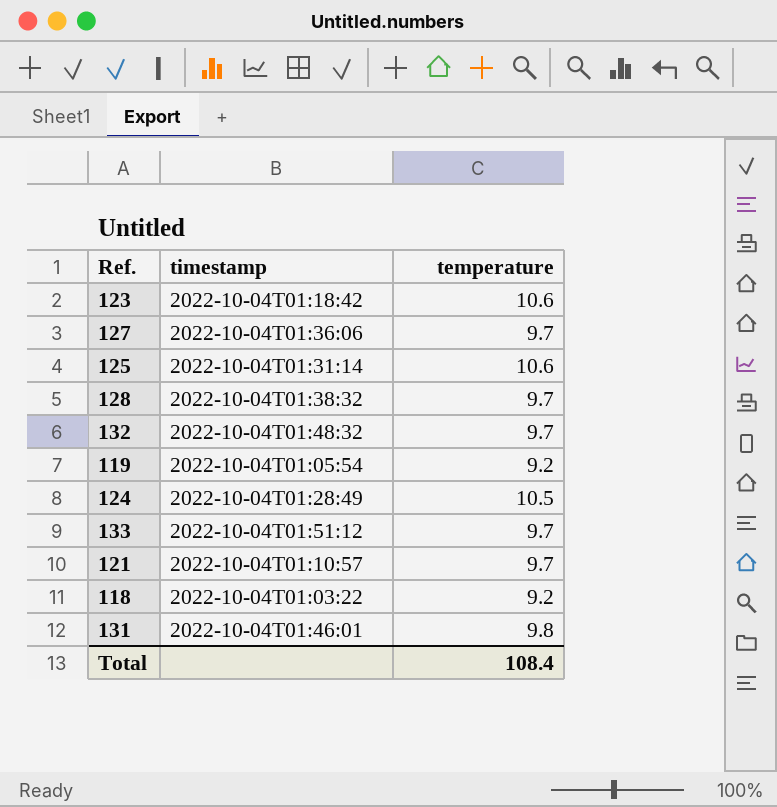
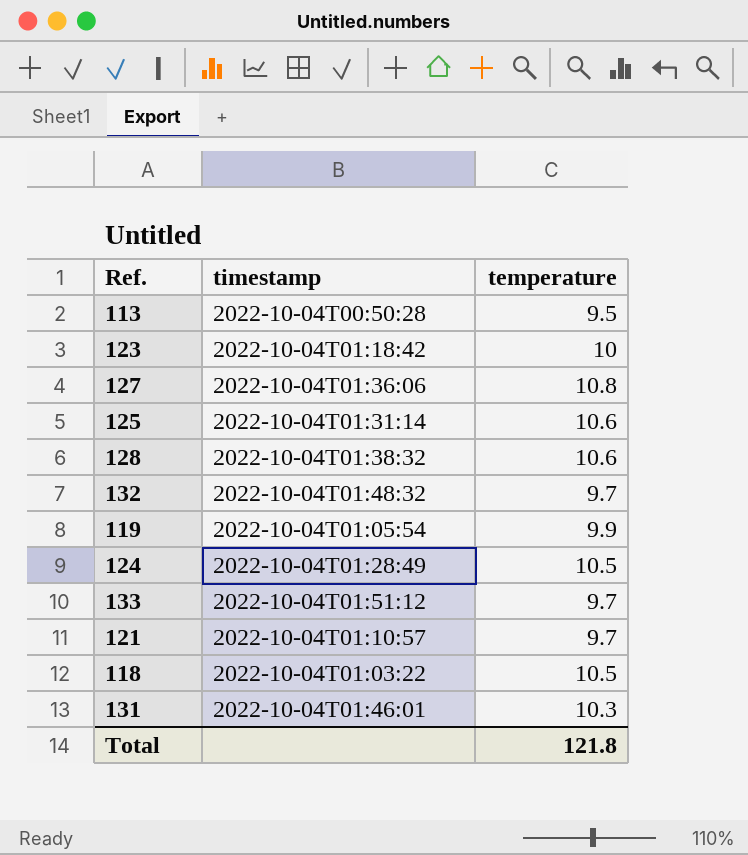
row 113: none -> 2022-10-04T00:50:28 | 9.5
123 | temperature: 10.6 -> 10
127 | temperature: 9.7 -> 10.8
128 | temperature: 9.7 -> 10.6
119 | temperature: 9.2 -> 9.9
118 | temperature: 9.2 -> 10.5
131 | temperature: 9.8 -> 10.3
Total | temperature: 108.4 -> 121.8

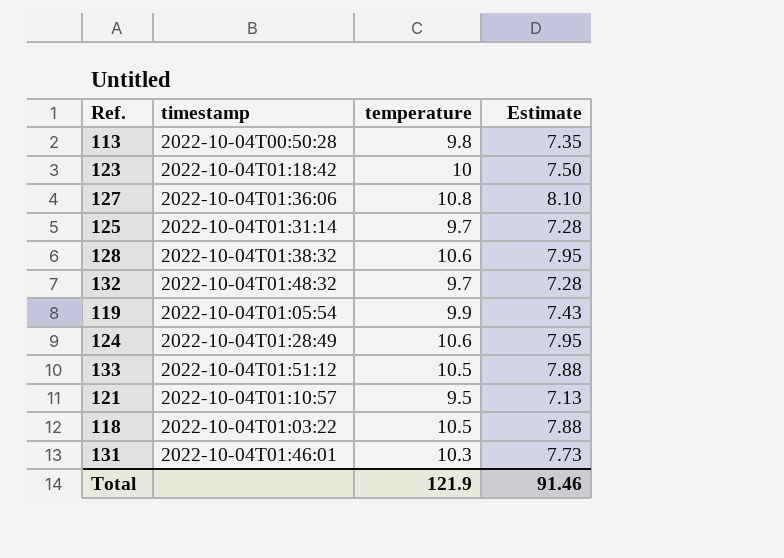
column Estimate | formula: none -> [temperature] * 0.75
113 | temperature: 9.5 -> 9.8
125 | temperature: 10.6 -> 9.7
124 | temperature: 10.5 -> 10.6
133 | temperature: 9.7 -> 10.5
121 | temperature: 9.7 -> 9.5
Total | temperature: 121.8 -> 121.9

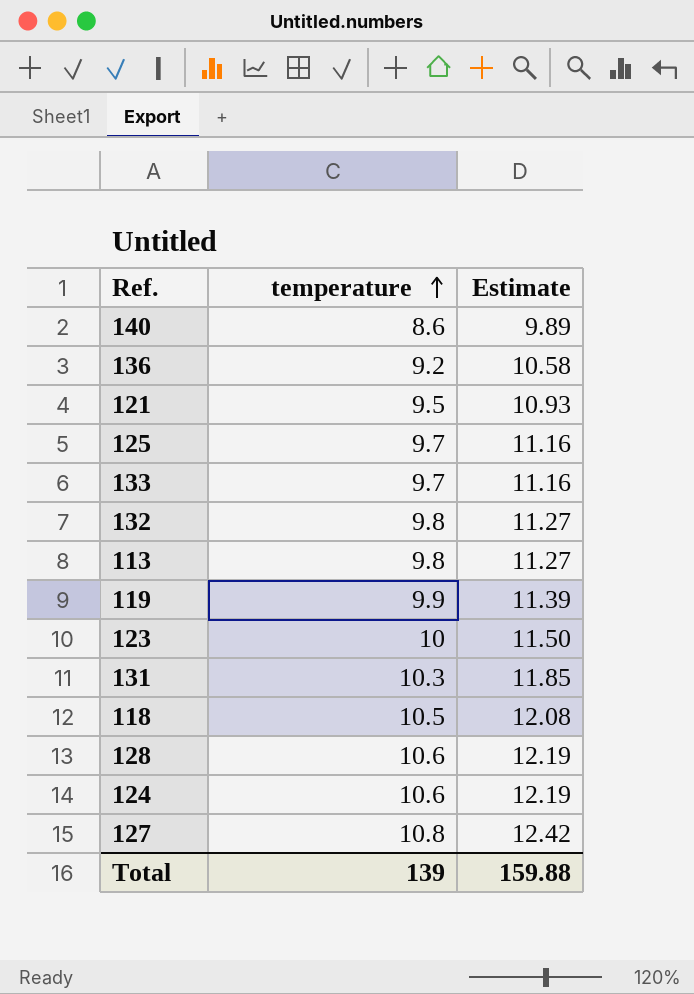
row order: none -> temperature ascending
column timestamp | position: 2 -> none
column Estimate | formula: [temperature] * 0.75 -> [temperature] * 1.15
row 140: none -> 8.6 | 9.89
row 136: none -> 9.2 | 10.58
133 | temperature: 10.5 -> 9.7
132 | temperature: 9.7 -> 9.8
Total | temperature: 121.9 -> 139
Total | Estimate: 91.46 -> 159.88

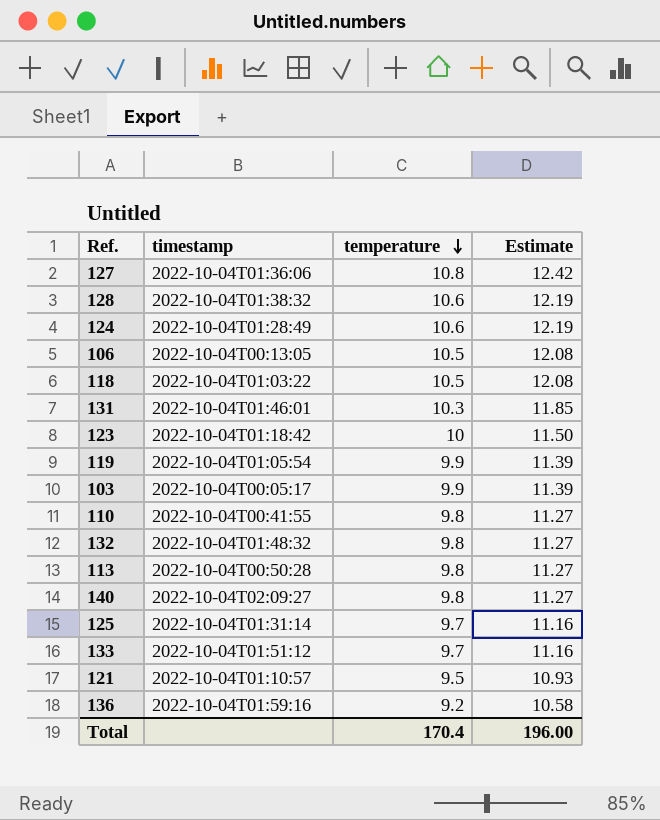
row order: temperature ascending -> temperature descending
column timestamp | position: none -> 2
row 106: none -> 2022-10-04T00:13:05 | 10.5 | 12.08
row 103: none -> 2022-10-04T00:05:17 | 9.9 | 11.39
row 110: none -> 2022-10-04T00:41:55 | 9.8 | 11.27
140 | temperature: 8.6 -> 9.8
140 | Estimate: 9.89 -> 11.27
Total | temperature: 139 -> 170.4
Total | Estimate: 159.88 -> 196.00

